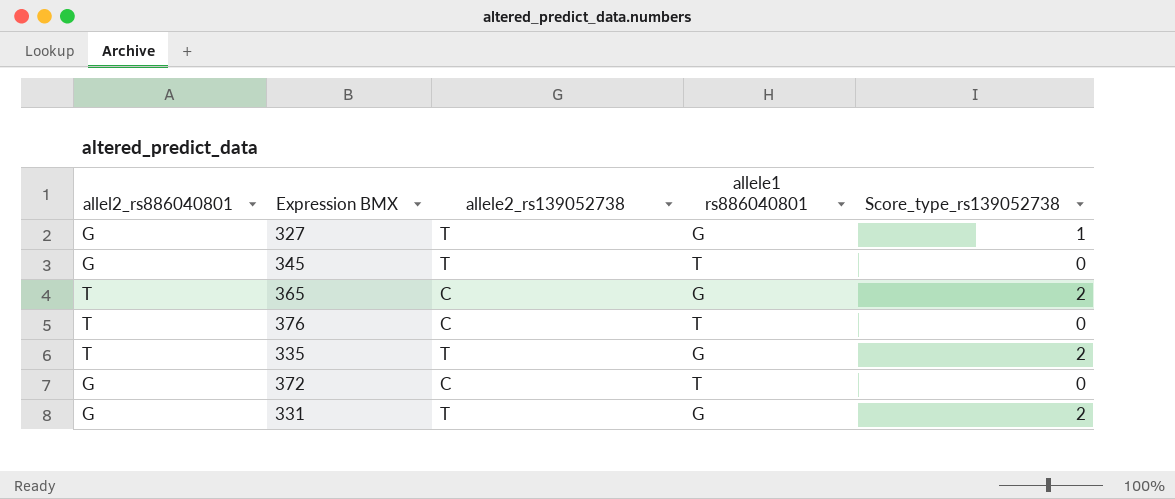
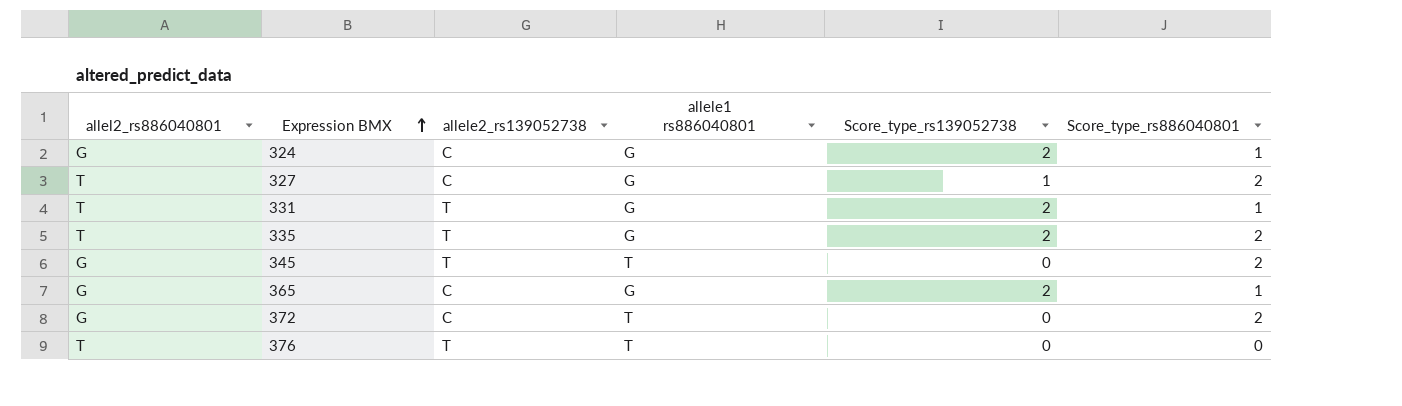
row order: none -> Expression BMX ascending
column Score_type_rs886040801 | position: none -> 6
row 324: none -> G | C | G | 2 | 1
327 | allel2_rs886040801: G -> T
327 | allele2_rs139052738: T -> C
331 | allel2_rs886040801: G -> T
365 | allel2_rs886040801: T -> G
376 | allele2_rs139052738: C -> T

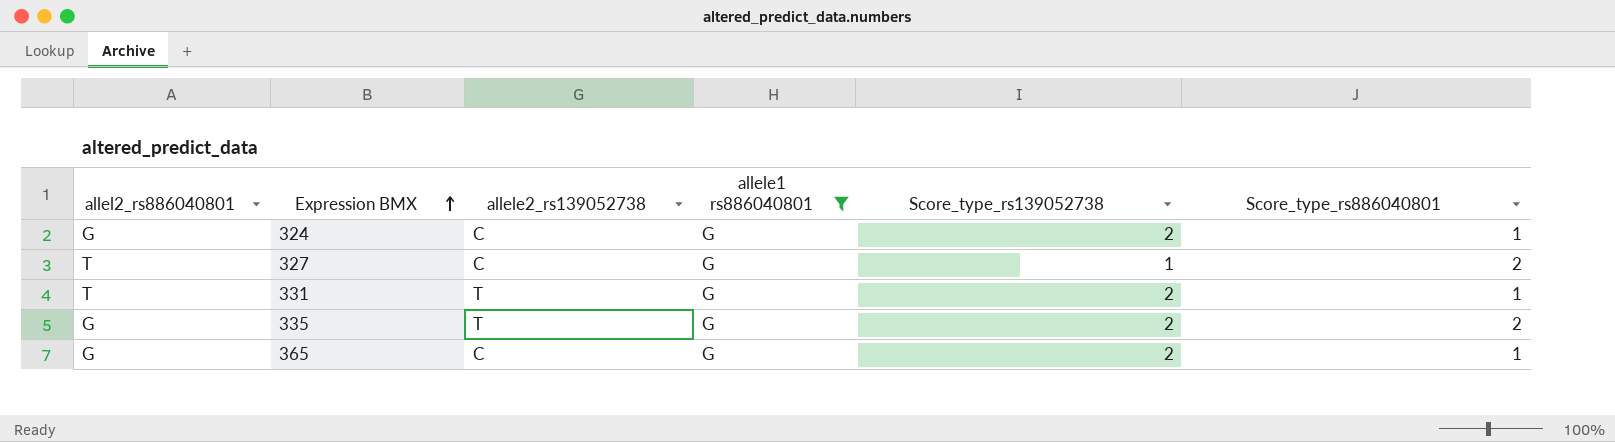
filter: none -> allele1 rs886040801 = G
335 | allel2_rs886040801: T -> G

